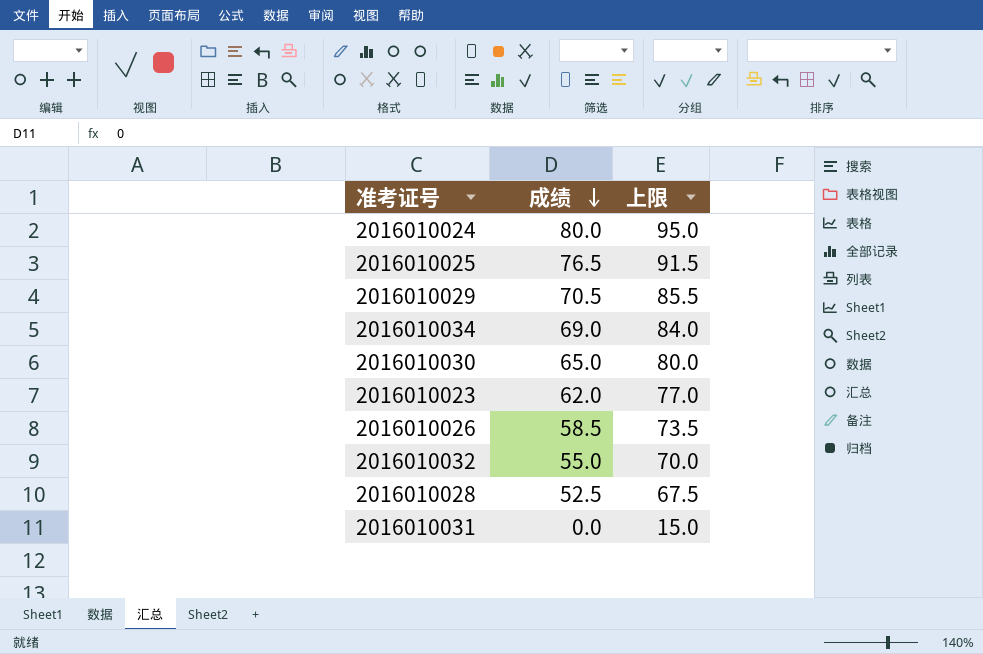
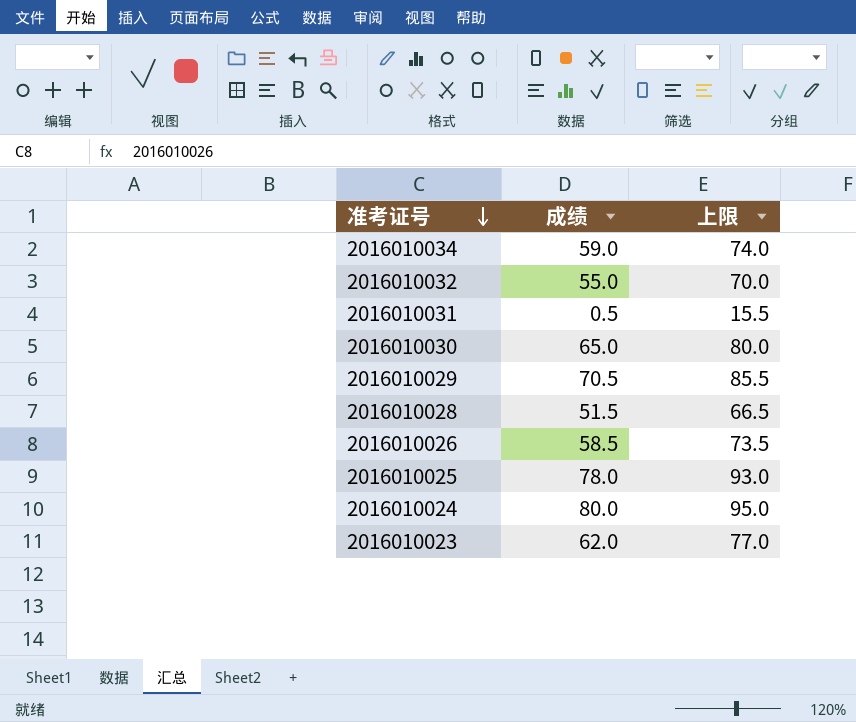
row order: 成绩 descending -> 准考证号 descending
2016010034 | 成绩: 69.0 -> 59.0
2016010034 | 上限: 84.0 -> 74.0
2016010031 | 成绩: 0.0 -> 0.5
2016010031 | 上限: 15.0 -> 15.5
2016010028 | 成绩: 52.5 -> 51.5
2016010028 | 上限: 67.5 -> 66.5
2016010025 | 成绩: 76.5 -> 78.0
2016010025 | 上限: 91.5 -> 93.0

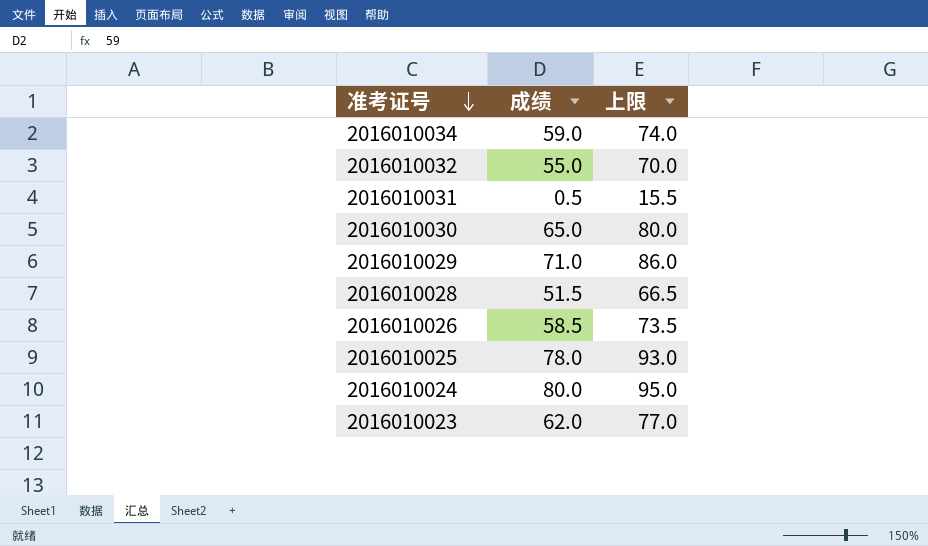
2016010029 | 成绩: 70.5 -> 71.0
2016010029 | 上限: 85.5 -> 86.0

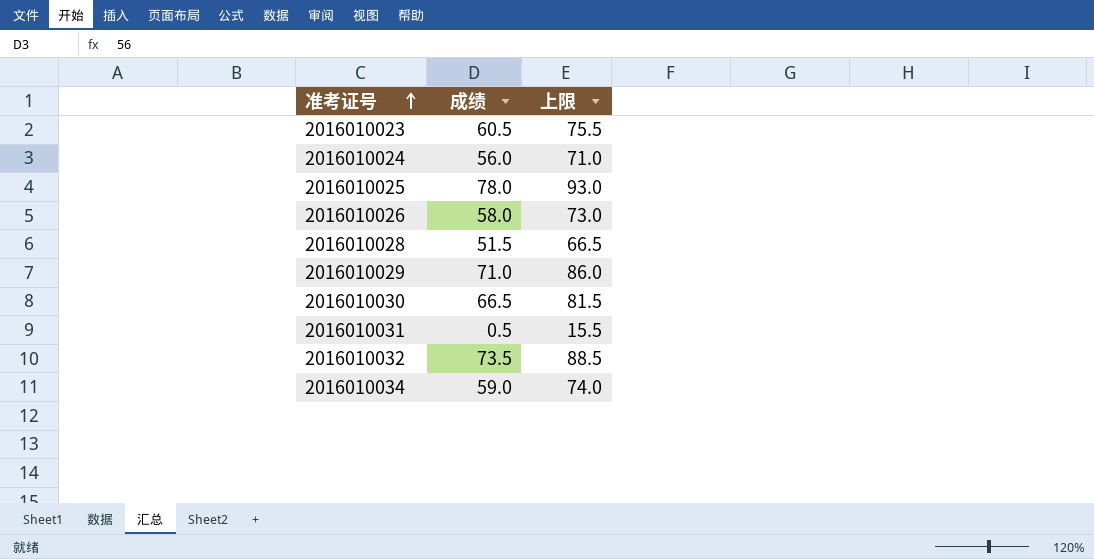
row order: 准考证号 descending -> 准考证号 ascending
2016010023 | 成绩: 62.0 -> 60.5
2016010023 | 上限: 77.0 -> 75.5
2016010024 | 成绩: 80.0 -> 56.0
2016010024 | 上限: 95.0 -> 71.0
2016010026 | 成绩: 58.5 -> 58.0
2016010026 | 上限: 73.5 -> 73.0
2016010030 | 成绩: 65.0 -> 66.5
2016010030 | 上限: 80.0 -> 81.5
2016010032 | 成绩: 55.0 -> 73.5
2016010032 | 上限: 70.0 -> 88.5

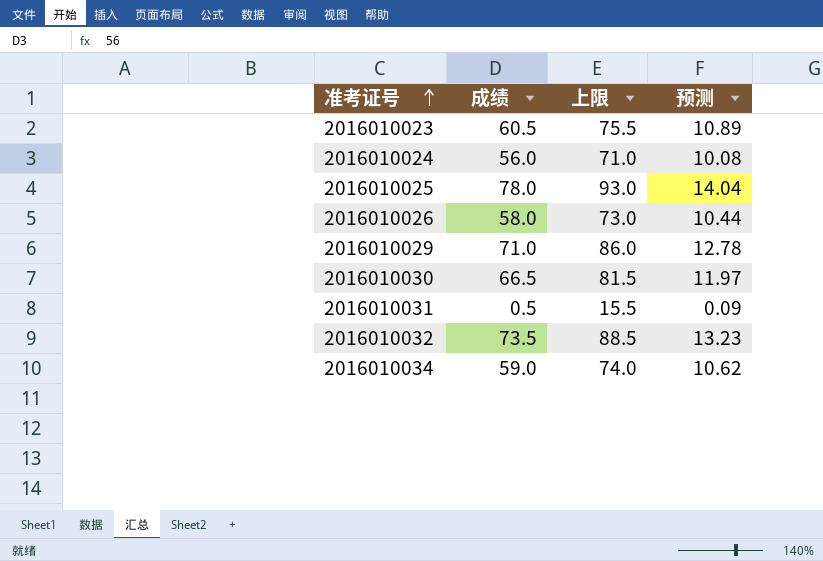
column 预测 | formula: none -> [成绩] * 0.18
row 2016010028: 51.5 | 66.5 -> none

